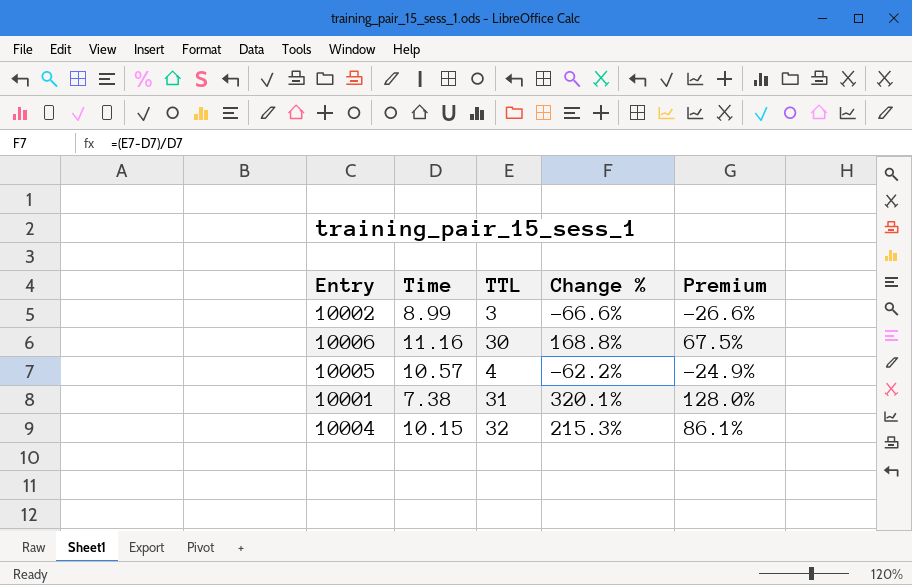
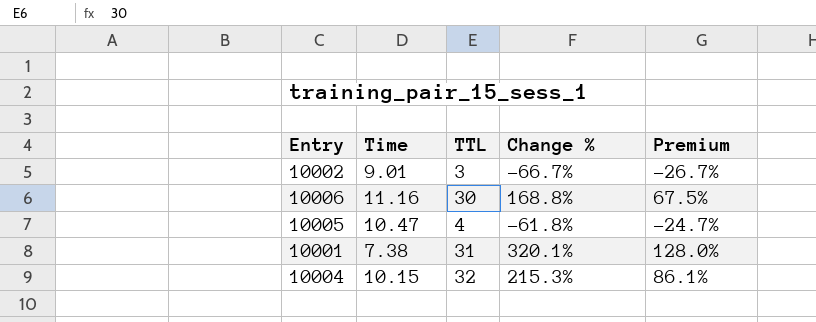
10002 | Time: 8.99 -> 9.01
10002 | Change %: -66.6% -> -66.7%
10002 | Premium: -26.6% -> -26.7%
10005 | Time: 10.57 -> 10.47
10005 | Change %: -62.2% -> -61.8%
10005 | Premium: -24.9% -> -24.7%

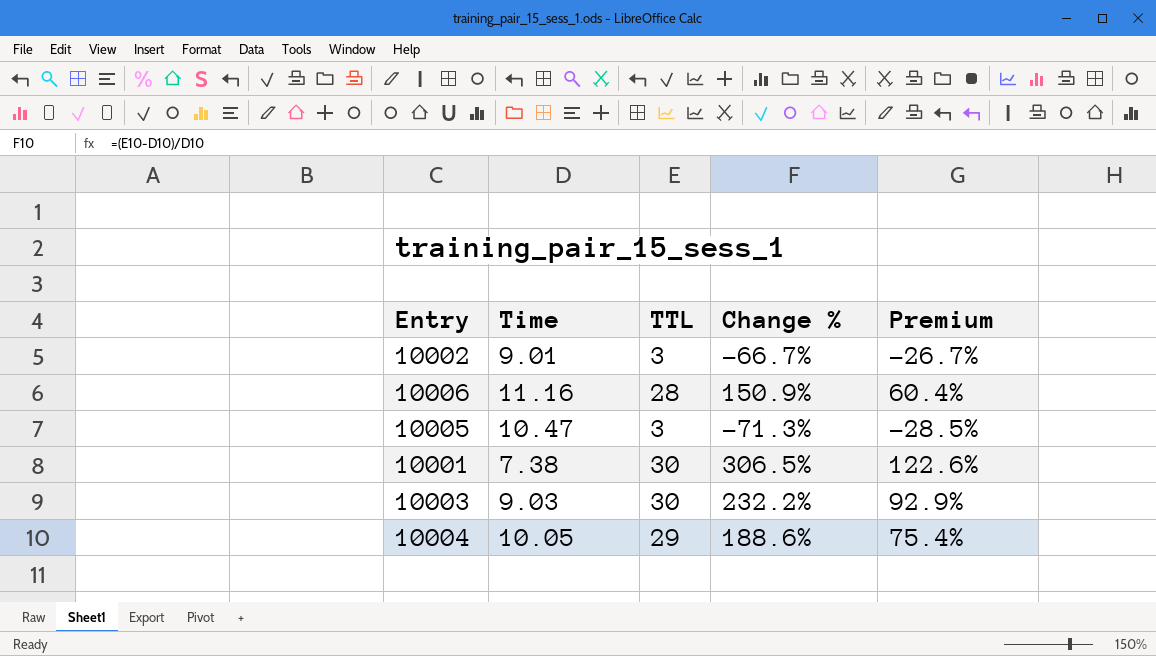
10006 | TTL: 30 -> 28
10006 | Change %: 168.8% -> 150.9%
10006 | Premium: 67.5% -> 60.4%
10005 | TTL: 4 -> 3
10005 | Change %: -61.8% -> -71.3%
10005 | Premium: -24.7% -> -28.5%
10001 | TTL: 31 -> 30
10001 | Change %: 320.1% -> 306.5%
10001 | Premium: 128.0% -> 122.6%
row 10003: none -> 9.03 | 30 | 232.2% | 92.9%
10004 | Time: 10.15 -> 10.05
10004 | TTL: 32 -> 29
10004 | Change %: 215.3% -> 188.6%
10004 | Premium: 86.1% -> 75.4%

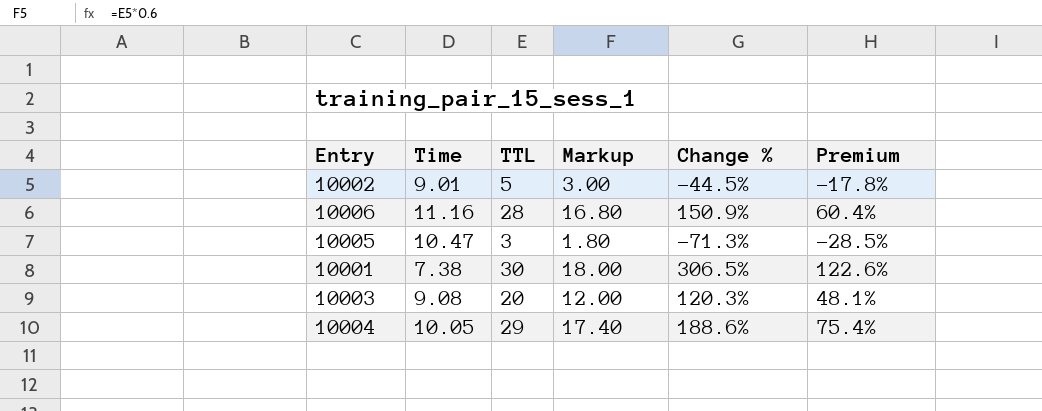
column Markup | formula: none -> [TTL] * 0.6
10002 | TTL: 3 -> 5
10002 | Change %: -66.7% -> -44.5%
10002 | Premium: -26.7% -> -17.8%
10003 | Time: 9.03 -> 9.08
10003 | TTL: 30 -> 20
10003 | Change %: 232.2% -> 120.3%
10003 | Premium: 92.9% -> 48.1%

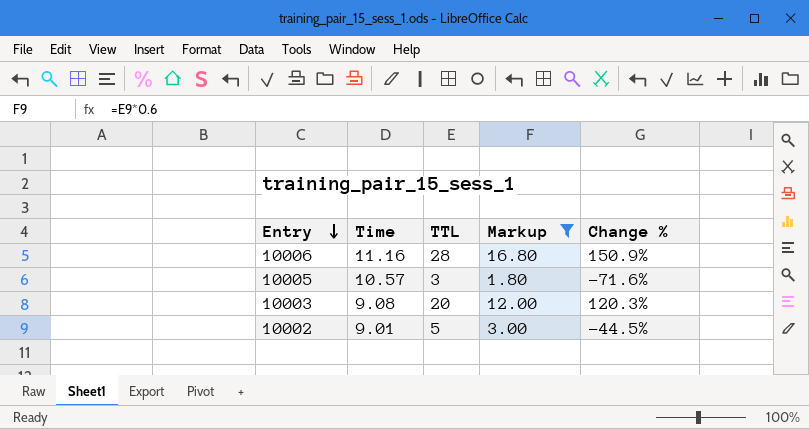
filter: none -> Markup <= 16.80
row order: none -> Entry descending
column Premium | formula: [Change %] * 0.4 -> none
10005 | Time: 10.47 -> 10.57
10005 | Change %: -71.3% -> -71.6%

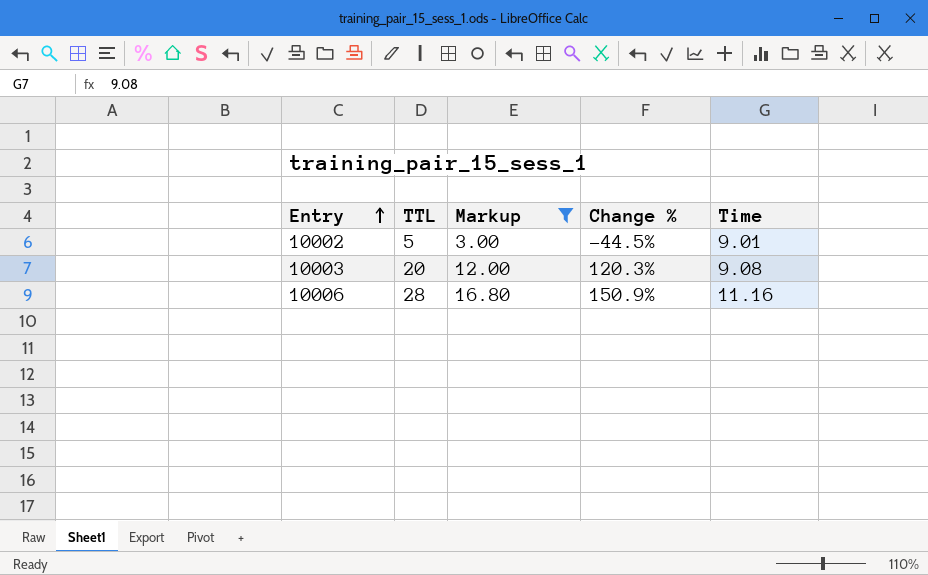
row order: Entry descending -> Entry ascending
column Time | position: 2 -> 5
row 10005: 10.57 | 3 | 1.80 | -71.6% -> none

